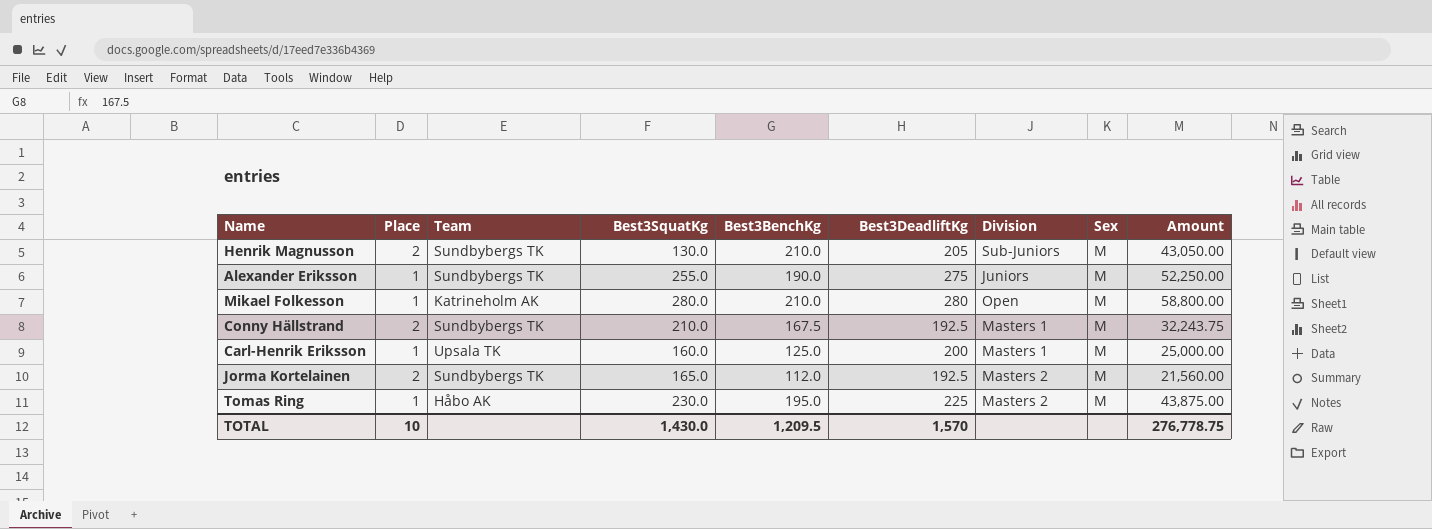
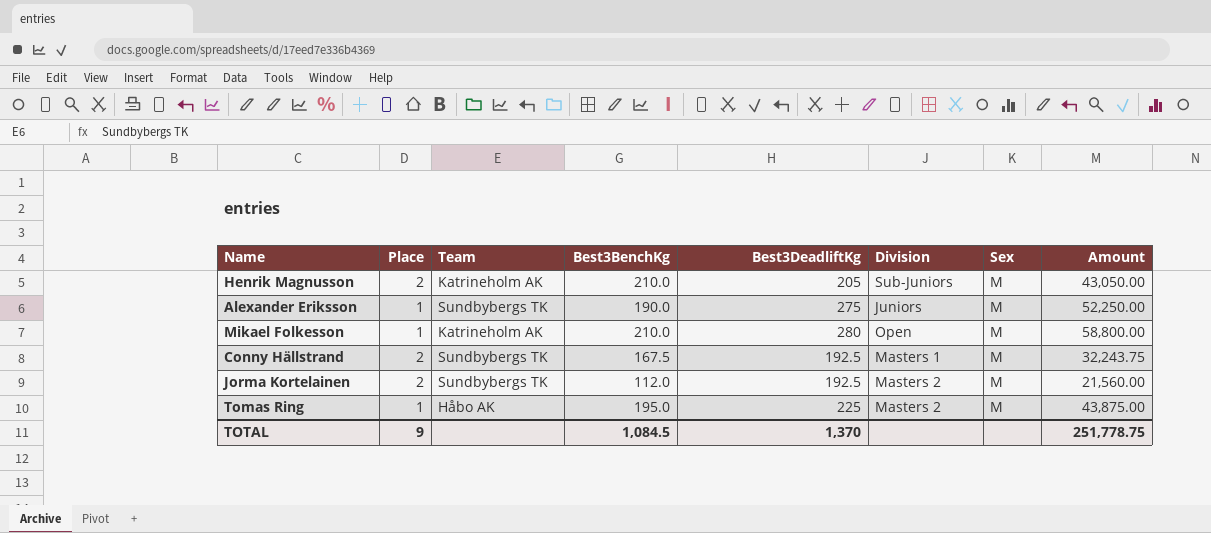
column Best3SquatKg | position: 4 -> none
row Carl-Henrik Eriksson: 1 | Upsala TK | 160.0 | 125.0 | 200 | Masters 1 | M | 25,000.00 -> none
Henrik Magnusson | Team: Sundbybergs TK -> Katrineholm AK
TOTAL | Place: 10 -> 9
TOTAL | Best3BenchKg: 1,209.5 -> 1,084.5
TOTAL | Best3DeadliftKg: 1,570 -> 1,370
TOTAL | Amount: 276,778.75 -> 251,778.75

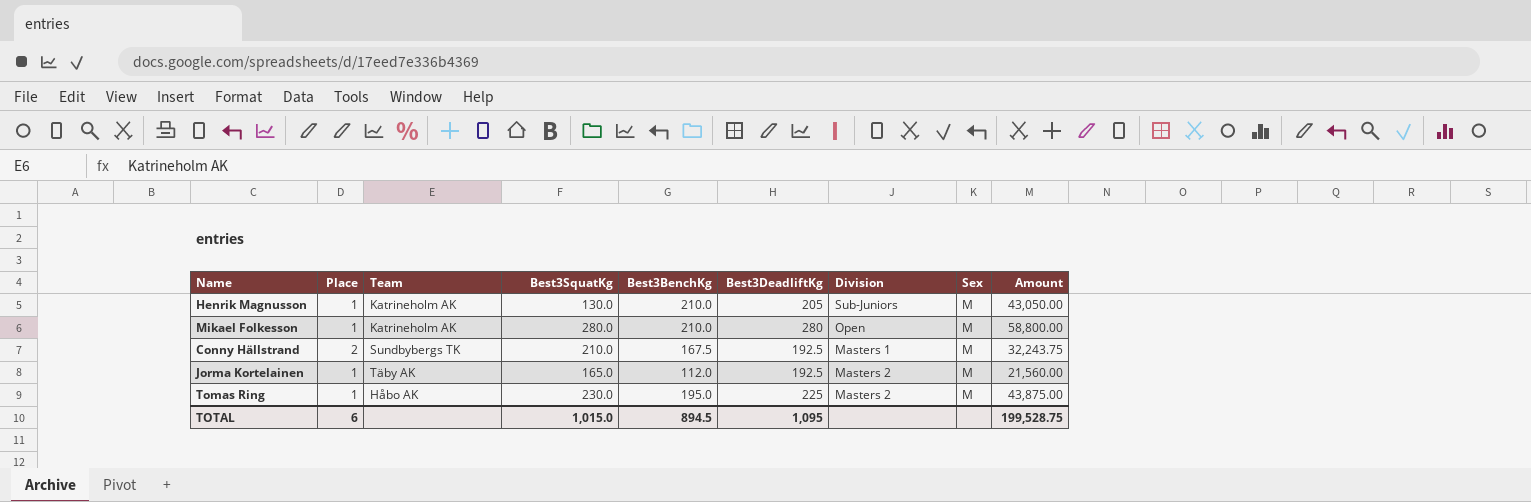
column Best3SquatKg | position: none -> 4
row Alexander Eriksson: 1 | Sundbybergs TK | 190.0 | 275 | Juniors | M | 52,250.00 -> none
Henrik Magnusson | Place: 2 -> 1
Jorma Kortelainen | Place: 2 -> 1
Jorma Kortelainen | Team: Sundbybergs TK -> Täby AK
TOTAL | Place: 9 -> 6
TOTAL | Best3BenchKg: 1,084.5 -> 894.5
TOTAL | Best3DeadliftKg: 1,370 -> 1,095
TOTAL | Amount: 251,778.75 -> 199,528.75

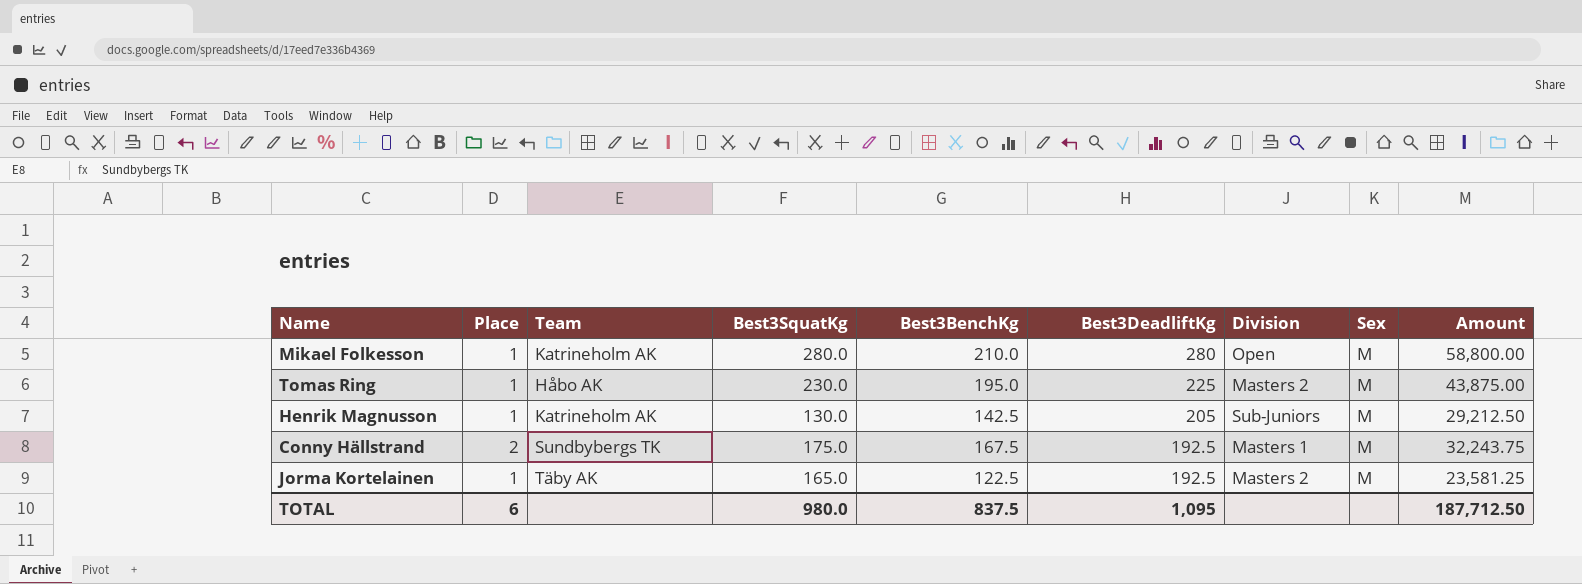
row order: none -> Best3DeadliftKg descending
Henrik Magnusson | Best3BenchKg: 210.0 -> 142.5
Henrik Magnusson | Amount: 43,050.00 -> 29,212.50
Conny Hällstrand | Best3SquatKg: 210.0 -> 175.0
Jorma Kortelainen | Best3BenchKg: 112.0 -> 122.5
Jorma Kortelainen | Amount: 21,560.00 -> 23,581.25
TOTAL | Best3SquatKg: 1,015.0 -> 980.0
TOTAL | Best3BenchKg: 894.5 -> 837.5
TOTAL | Amount: 199,528.75 -> 187,712.50

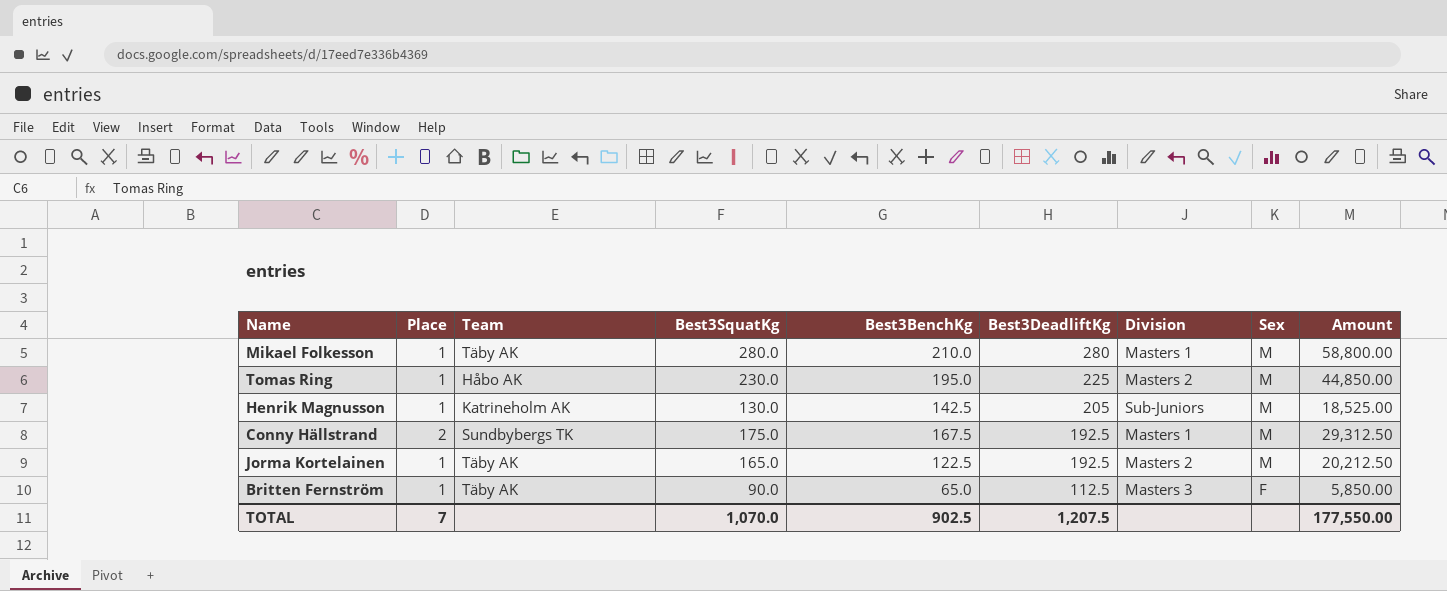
column Amount | formula: [Best3BenchKg] * [Best3DeadliftKg] -> [Best3SquatKg] * [Best3BenchKg]
Mikael Folkesson | Team: Katrineholm AK -> Täby AK
Mikael Folkesson | Division: Open -> Masters 1
row Britten Fernström: none -> 1 | Täby AK | 90.0 | 65.0 | 112.5 | Masters 3 | F | 5,850.00
TOTAL | Place: 6 -> 7
TOTAL | Best3SquatKg: 980.0 -> 1,070.0
TOTAL | Best3BenchKg: 837.5 -> 902.5
TOTAL | Best3DeadliftKg: 1,095 -> 1,207.5
TOTAL | Amount: 187,712.50 -> 177,550.00

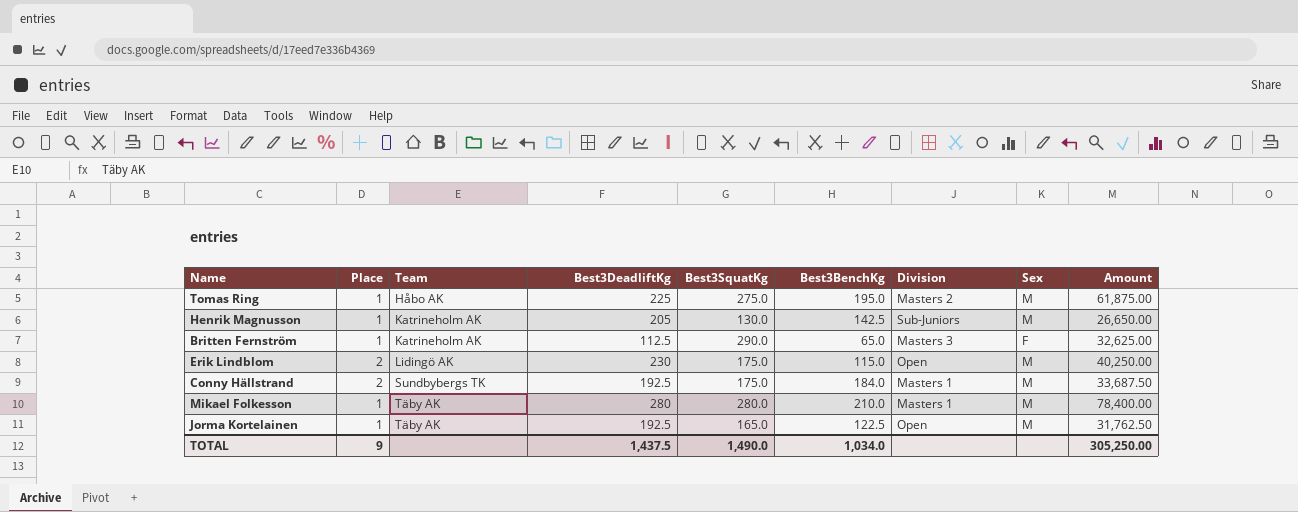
row order: Best3DeadliftKg descending -> Team ascending
column Best3DeadliftKg | position: 6 -> 4
column Amount | formula: [Best3SquatKg] * [Best3BenchKg] -> [Best3DeadliftKg] * [Best3SquatKg]
Tomas Ring | Best3SquatKg: 230.0 -> 275.0
Britten Fernström | Team: Täby AK -> Katrineholm AK
Britten Fernström | Best3SquatKg: 90.0 -> 290.0
row Erik Lindblom: none -> 2 | Lidingö AK | 230 | 175.0 | 115.0 | Open | M | 40,250.00
Conny Hällstrand | Best3BenchKg: 167.5 -> 184.0
Jorma Kortelainen | Division: Masters 2 -> Open
TOTAL | Place: 7 -> 9
TOTAL | Best3DeadliftKg: 1,207.5 -> 1,437.5
TOTAL | Best3SquatKg: 1,070.0 -> 1,490.0
TOTAL | Best3BenchKg: 902.5 -> 1,034.0
TOTAL | Amount: 177,550.00 -> 305,250.00

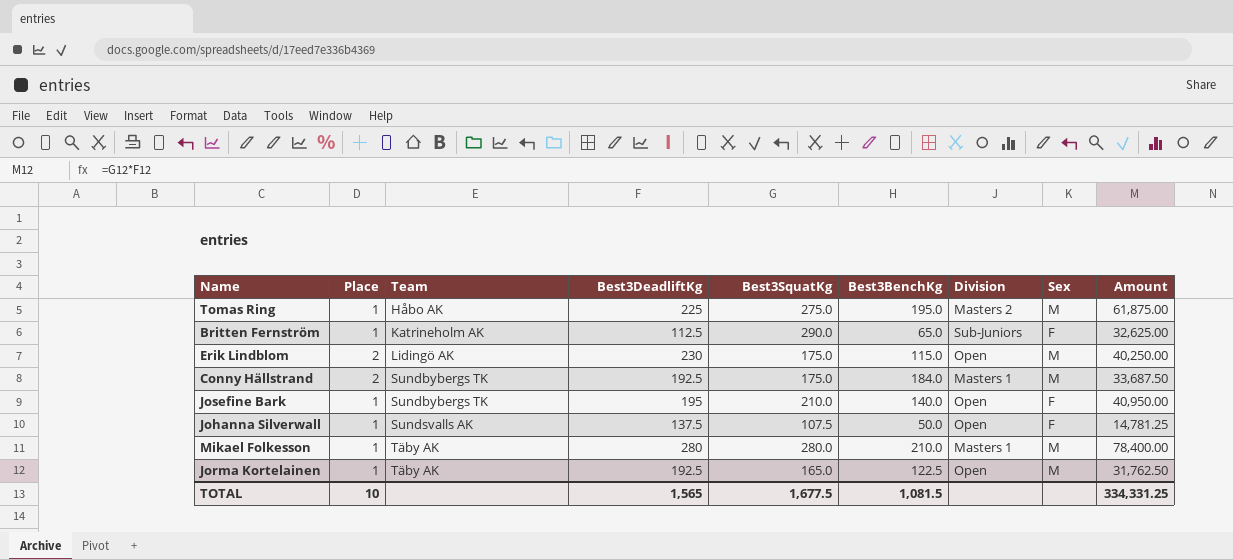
row Henrik Magnusson: 1 | Katrineholm AK | 205 | 130.0 | 142.5 | Sub-Juniors | M | 26,650.00 -> none
Britten Fernström | Division: Masters 3 -> Sub-Juniors
row Josefine Bark: none -> 1 | Sundbybergs TK | 195 | 210.0 | 140.0 | Open | F | 40,950.00
row Johanna Silverwall: none -> 1 | Sundsvalls AK | 137.5 | 107.5 | 50.0 | Open | F | 14,781.25
TOTAL | Place: 9 -> 10
TOTAL | Best3DeadliftKg: 1,437.5 -> 1,565
TOTAL | Best3SquatKg: 1,490.0 -> 1,677.5
TOTAL | Best3BenchKg: 1,034.0 -> 1,081.5
TOTAL | Amount: 305,250.00 -> 334,331.25

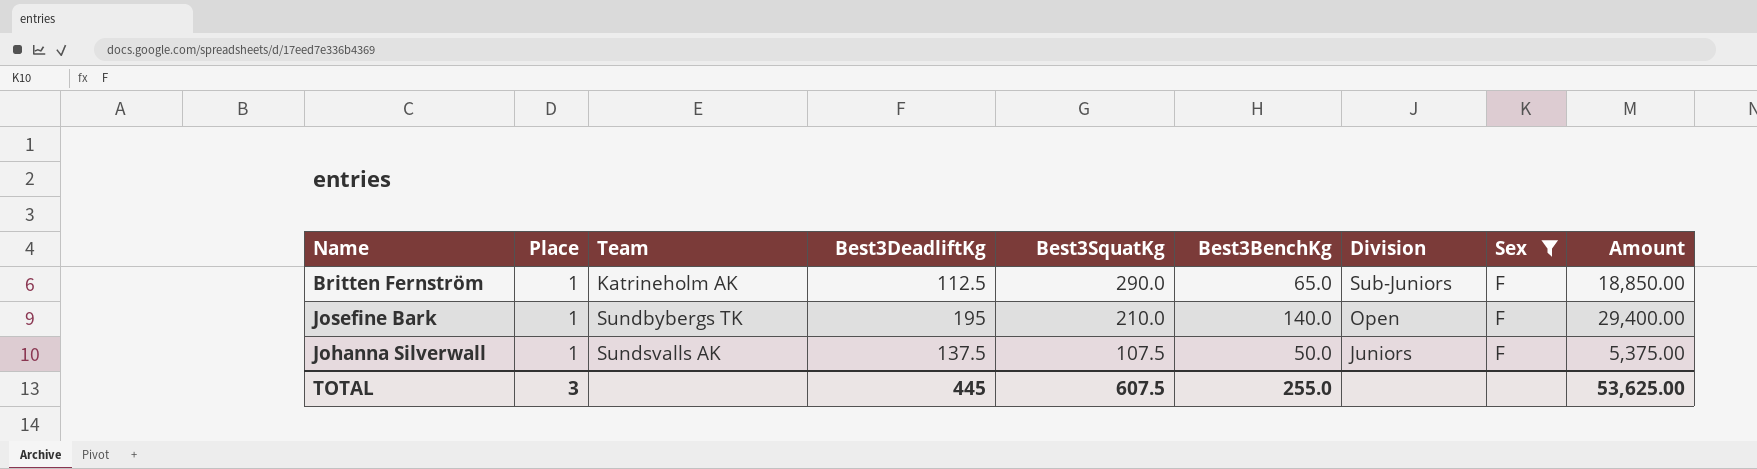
filter: none -> Sex = F
column Amount | formula: [Best3DeadliftKg] * [Best3SquatKg] -> [Best3SquatKg] * [Best3BenchKg]
Johanna Silverwall | Division: Open -> Juniors
TOTAL | Place: 10 -> 3
TOTAL | Best3DeadliftKg: 1,565 -> 445
TOTAL | Best3SquatKg: 1,677.5 -> 607.5
TOTAL | Best3BenchKg: 1,081.5 -> 255.0
TOTAL | Amount: 334,331.25 -> 53,625.00

